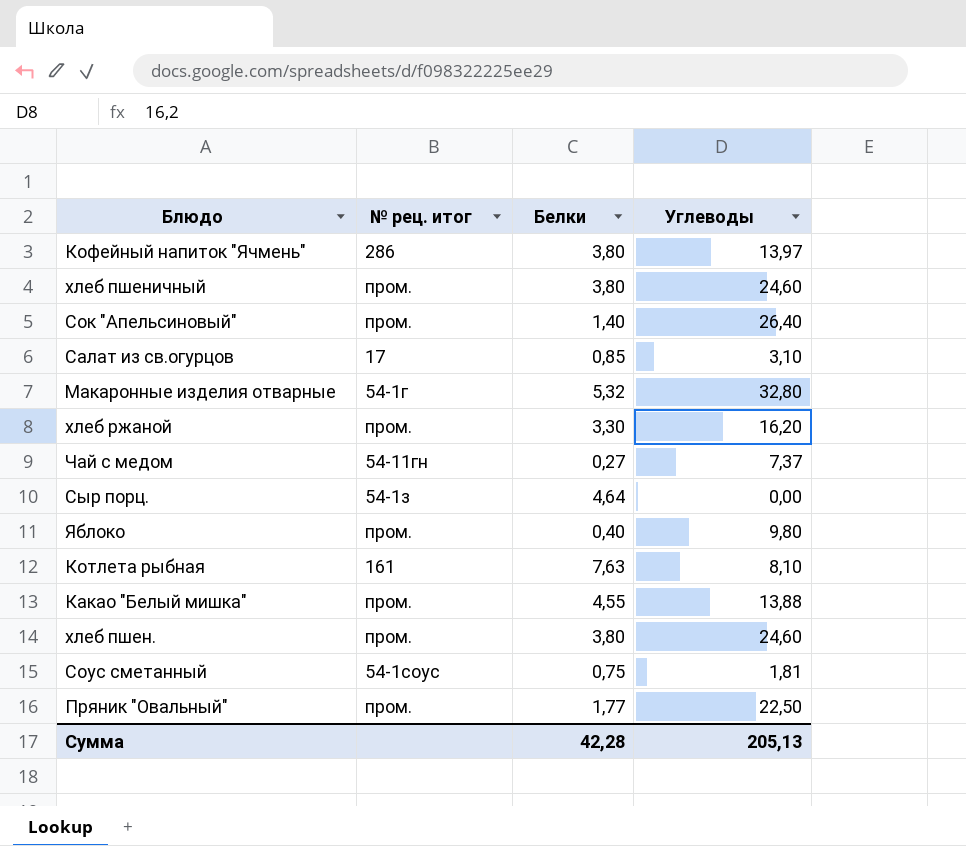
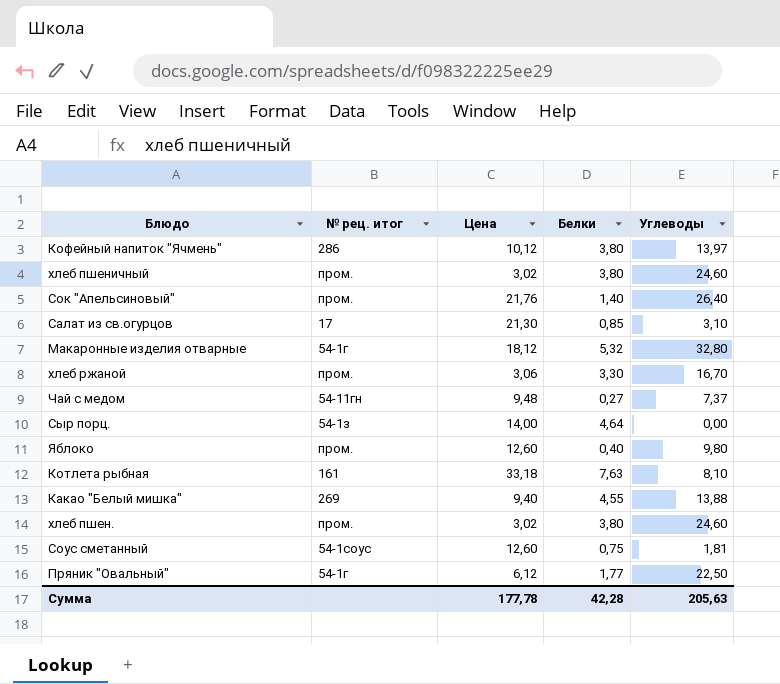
column Цена | position: none -> 3
хлеб ржаной | Углеводы: 16,20 -> 16,70
Какао "Белый мишка" | № рец. итог: пром. -> 269
Пряник "Овальный" | № рец. итог: пром. -> 54-1г
Сумма | Углеводы: 205,13 -> 205,63

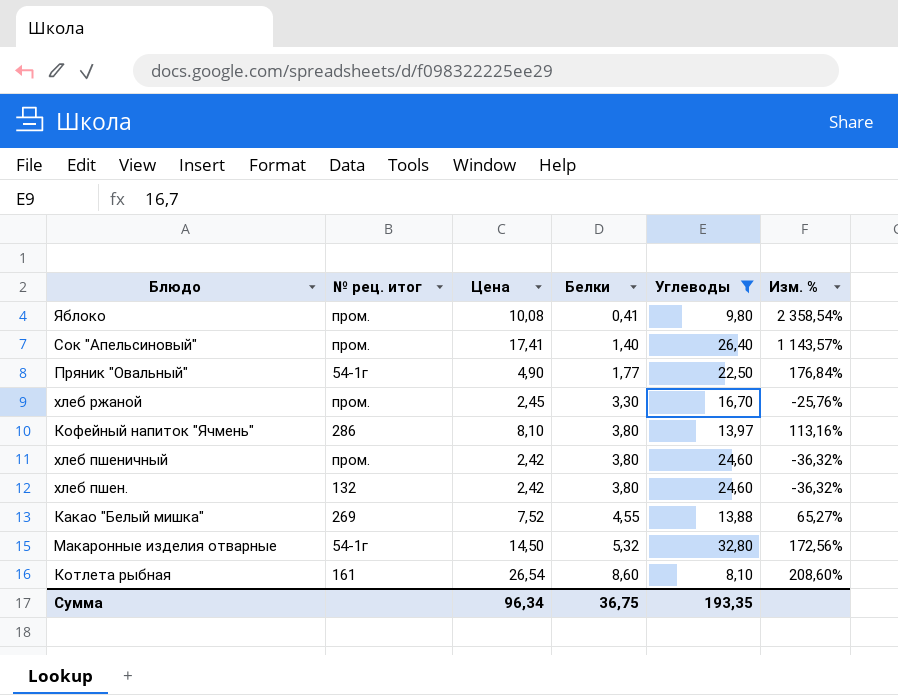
filter: none -> Углеводы >= 8,10
row order: none -> Белки ascending
column Изм. % | formula: none -> ([Цена] - [Белки]) / [Белки]
Яблоко | Цена: 12,60 -> 10,08
Яблоко | Белки: 0,40 -> 0,41
Сок "Апельсиновый" | Цена: 21,76 -> 17,41
Пряник "Овальный" | Цена: 6,12 -> 4,90
хлеб ржаной | Цена: 3,06 -> 2,45
Кофейный напиток "Ячмень" | Цена: 10,12 -> 8,10
хлеб пшеничный | Цена: 3,02 -> 2,42
хлеб пшен. | № рец. итог: пром. -> 132
хлеб пшен. | Цена: 3,02 -> 2,42
Какао "Белый мишка" | Цена: 9,40 -> 7,52
Макаронные изделия отварные | Цена: 18,12 -> 14,50
Котлета рыбная | Цена: 33,18 -> 26,54
Котлета рыбная | Белки: 7,63 -> 8,60
Сумма | Цена: 177,78 -> 96,34
Сумма | Белки: 42,28 -> 36,75
Сумма | Углеводы: 205,63 -> 193,35

